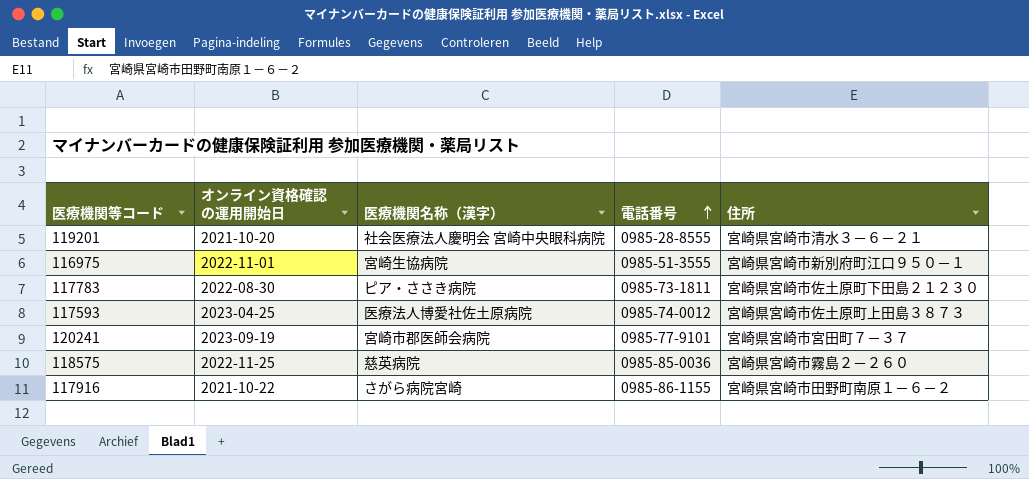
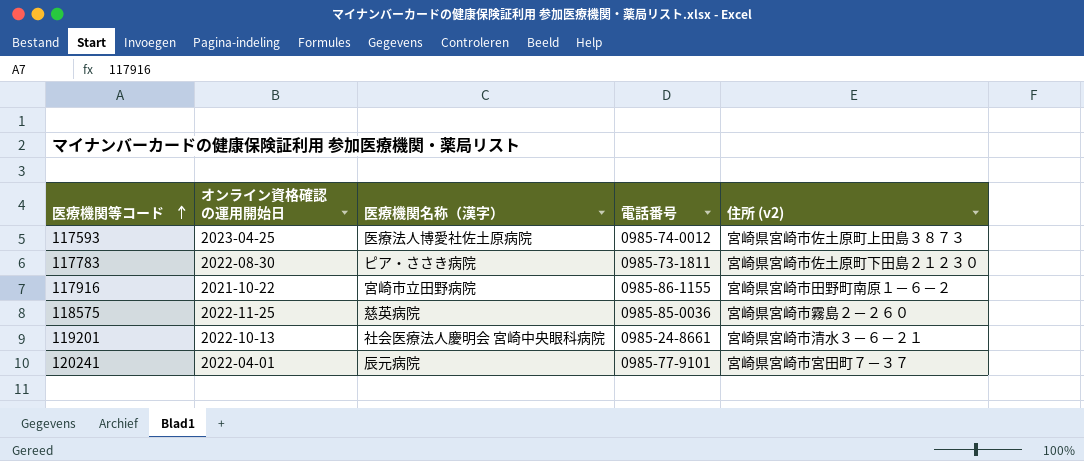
row order: 電話番号 ascending -> 医療機関等コード ascending
column name: 住所 -> 住所 (v2)
row 116975: 2022-11-01 | 宮崎生協病院 | 0985-51-3555 | 宮崎県宮崎市新別府町江口９５０－１ -> none
117916 | 医療機関名称（漢字）: さがら病院宮崎 -> 宮崎市立田野病院
119201 | オンライン資格確認の運用開始日: 2021-10-20 -> 2022-10-13
119201 | 電話番号: 0985-28-8555 -> 0985-24-8661
120241 | オンライン資格確認の運用開始日: 2023-09-19 -> 2022-04-01
120241 | 医療機関名称（漢字）: 宮崎市郡医師会病院 -> 辰元病院

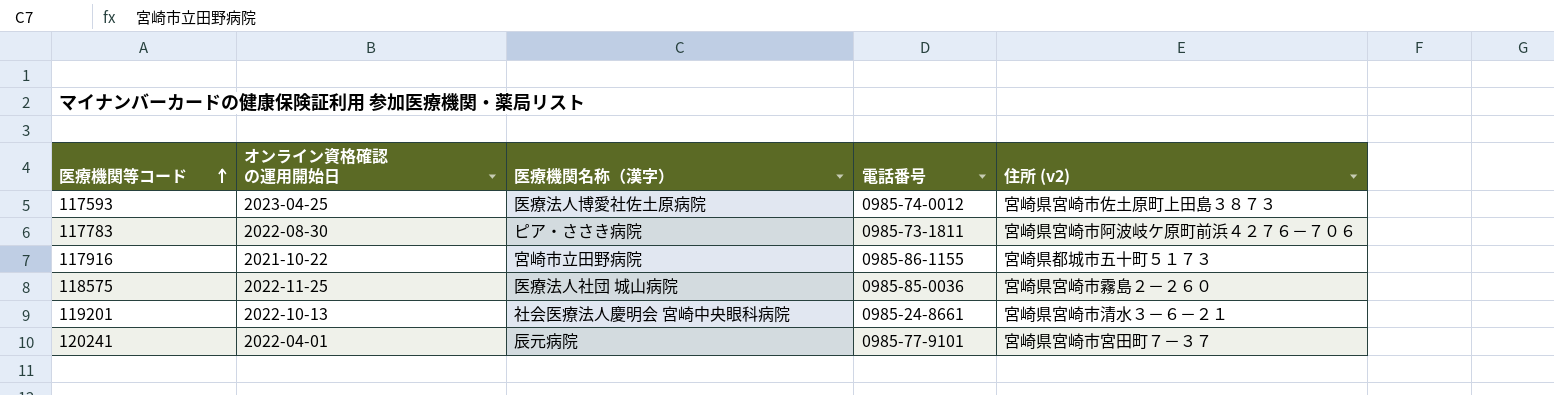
117783 | 住所 (v2): 宮崎県宮崎市佐土原町下田島２１２３０ -> 宮崎県宮崎市阿波岐ケ原町前浜４２７６－７０６
117916 | 住所 (v2): 宮崎県宮崎市田野町南原１－６－２ -> 宮崎県都城市五十町５１７３
118575 | 医療機関名称（漢字）: 慈英病院 -> 医療法人社団 城山病院

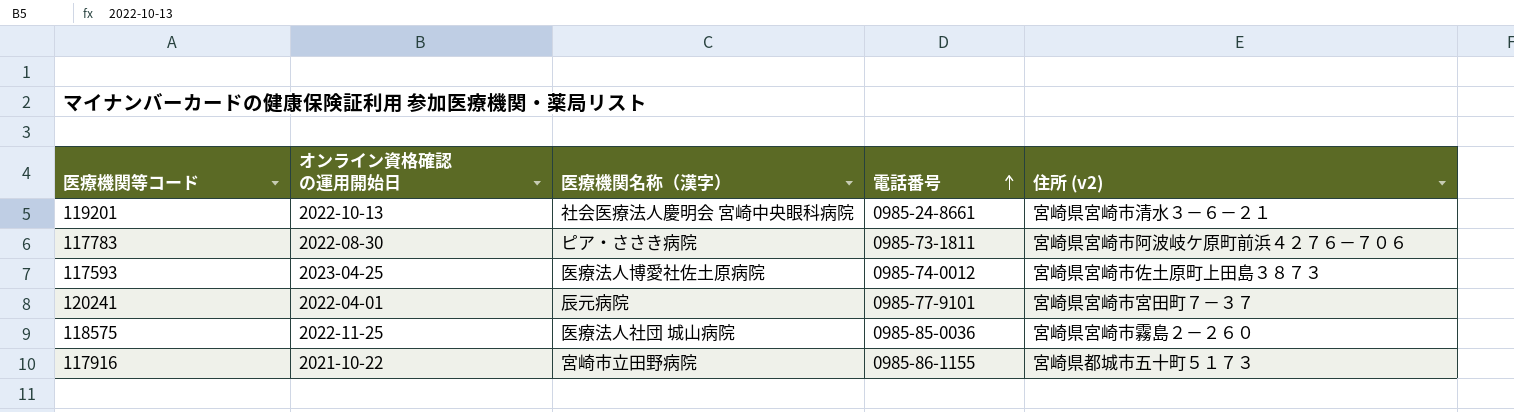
row order: 医療機関等コード ascending -> 電話番号 ascending

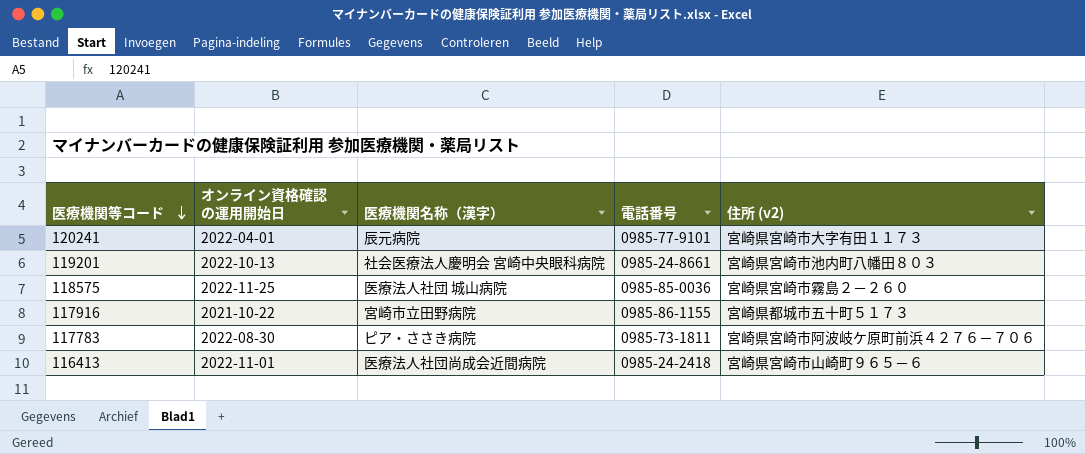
row order: 電話番号 ascending -> 医療機関等コード descending
row 117593: 2023-04-25 | 医療法人博愛社佐土原病院 | 0985-74-0012 | 宮崎県宮崎市佐土原町上田島３８７３ -> none
120241 | 住所 (v2): 宮崎県宮崎市宮田町７－３７ -> 宮崎県宮崎市大字有田１１７３
119201 | 住所 (v2): 宮崎県宮崎市清水３－６－２１ -> 宮崎県宮崎市池内町八幡田８０３
row 116413: none -> 2022-11-01 | 医療法人社団尚成会近間病院 | 0985-24-2418 | 宮崎県宮崎市山崎町９６５－６

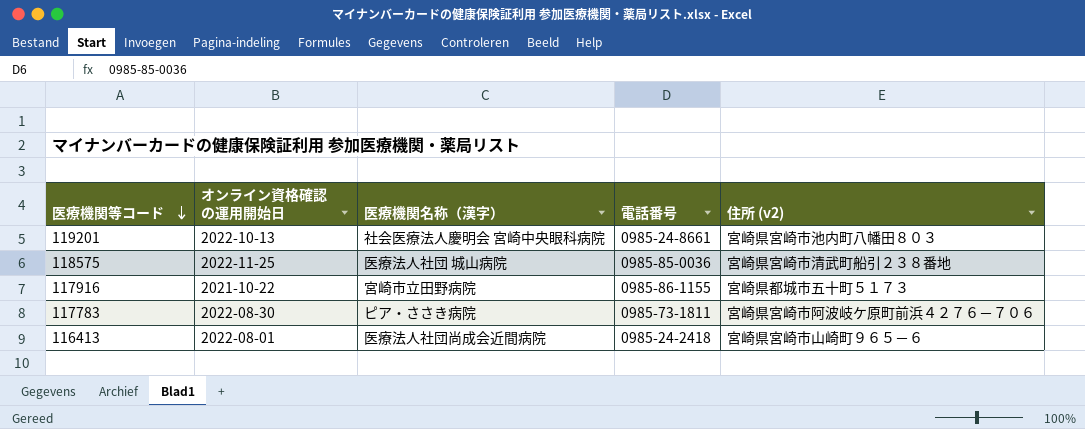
row 120241: 2022-04-01 | 辰元病院 | 0985-77-9101 | 宮崎県宮崎市大字有田１１７３ -> none
118575 | 住所 (v2): 宮崎県宮崎市霧島２－２６０ -> 宮崎県宮崎市清武町船引２３８番地
116413 | オンライン資格確認の運用開始日: 2022-11-01 -> 2022-08-01

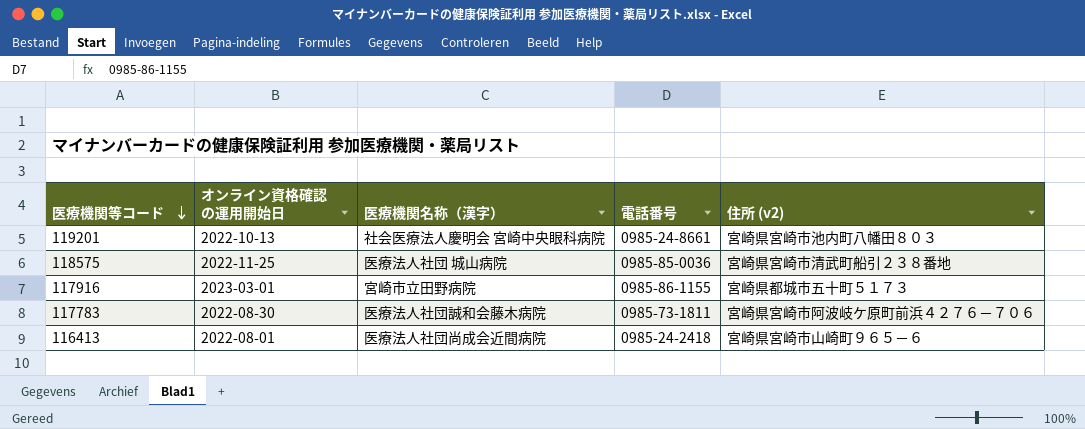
117916 | オンライン資格確認の運用開始日: 2021-10-22 -> 2023-03-01
117783 | 医療機関名称（漢字）: ピア・ささき病院 -> 医療法人社団誠和会藤木病院

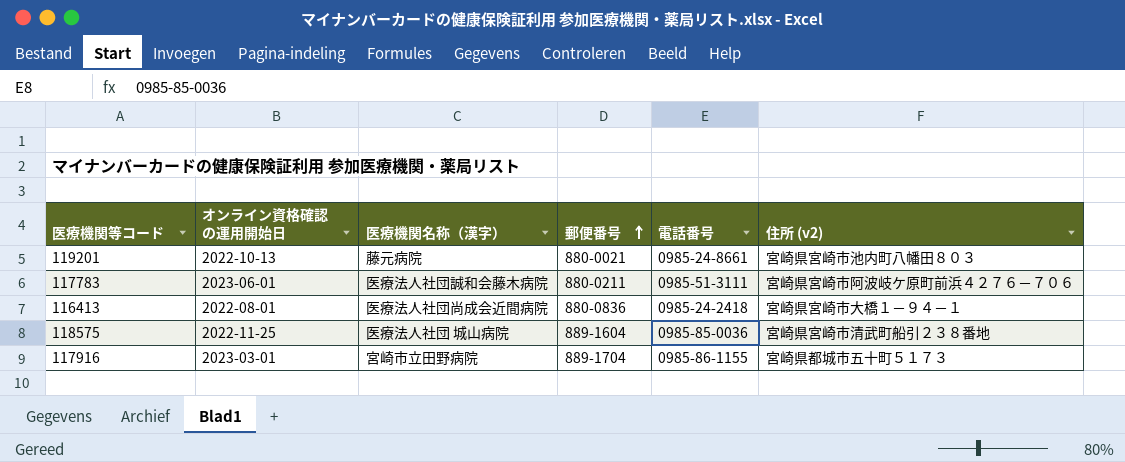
row order: 医療機関等コード descending -> 郵便番号 ascending
column 郵便番号 | position: none -> 4
119201 | 医療機関名称（漢字）: 社会医療法人慶明会 宮崎中央眼科病院 -> 藤元病院
117783 | オンライン資格確認の運用開始日: 2022-08-30 -> 2023-06-01
117783 | 電話番号: 0985-73-1811 -> 0985-51-3111
116413 | 住所 (v2): 宮崎県宮崎市山崎町９６５－６ -> 宮崎県宮崎市大橋１－９４－１

